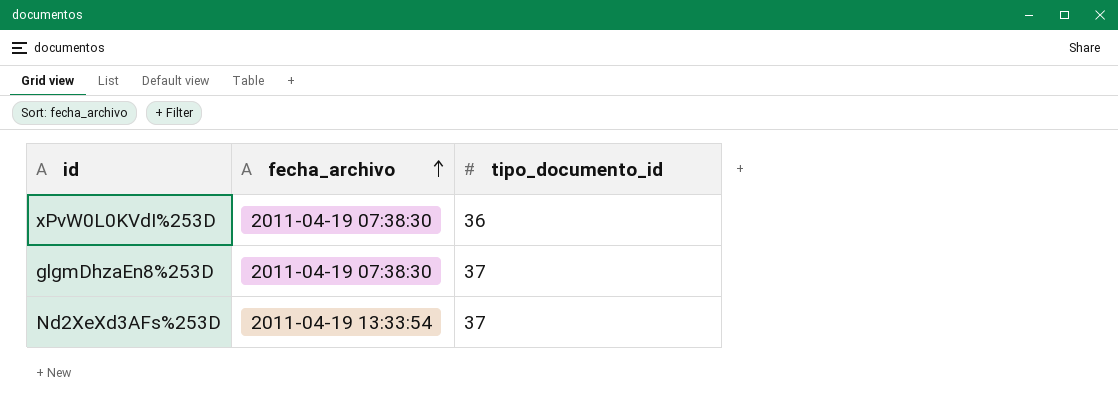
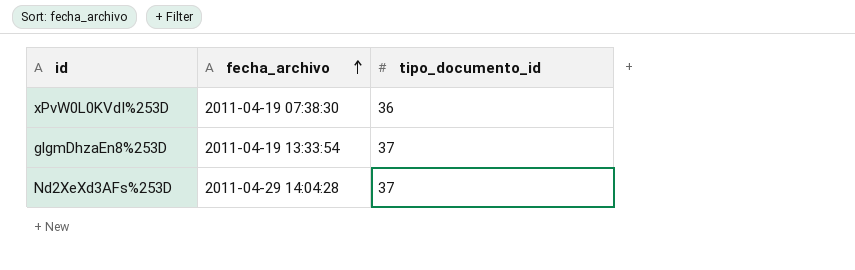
glgmDhzaEn8%253D | fecha_archivo: 2011-04-19 07:38:30 -> 2011-04-19 13:33:54
Nd2XeXd3AFs%253D | fecha_archivo: 2011-04-19 13:33:54 -> 2011-04-29 14:04:28

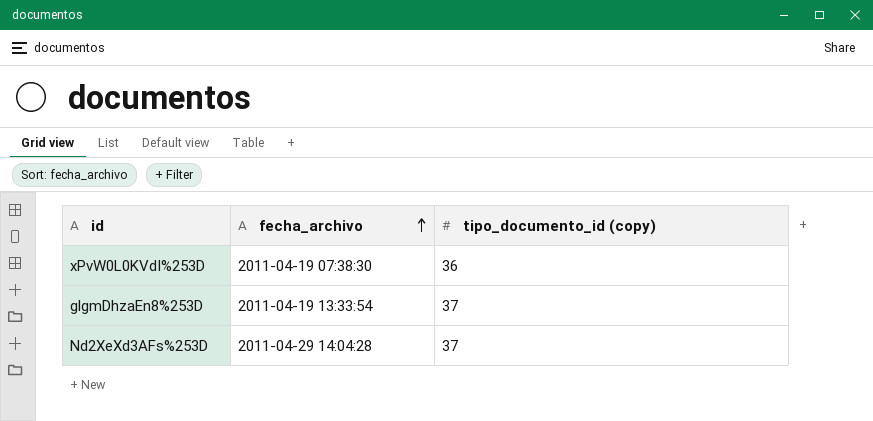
column name: tipo_documento_id -> tipo_documento_id (copy)

